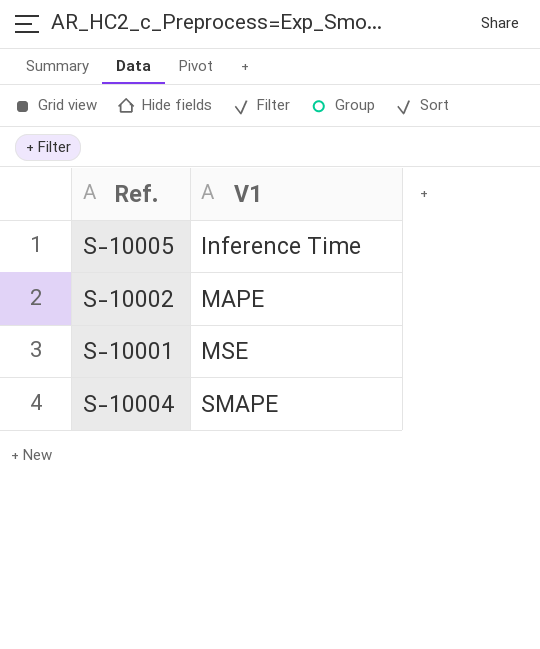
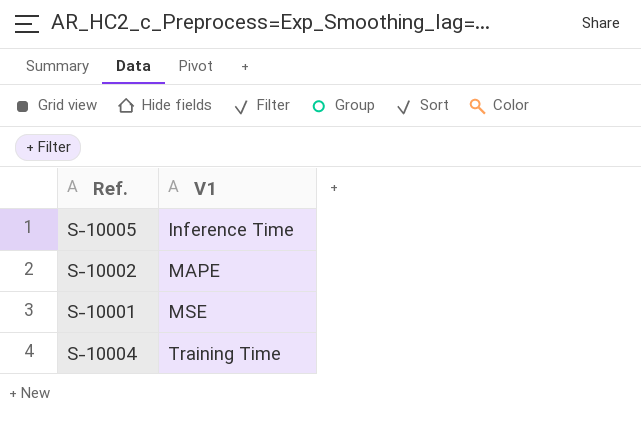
S-10004 | V1: SMAPE -> Training Time

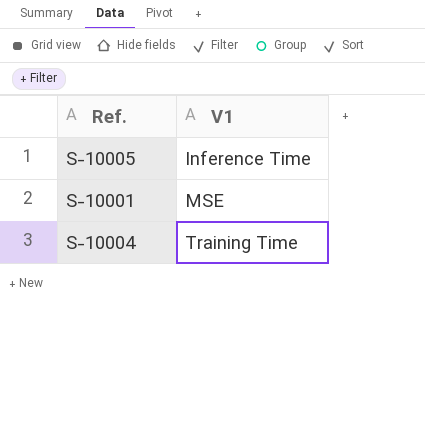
row S-10002: MAPE -> none

